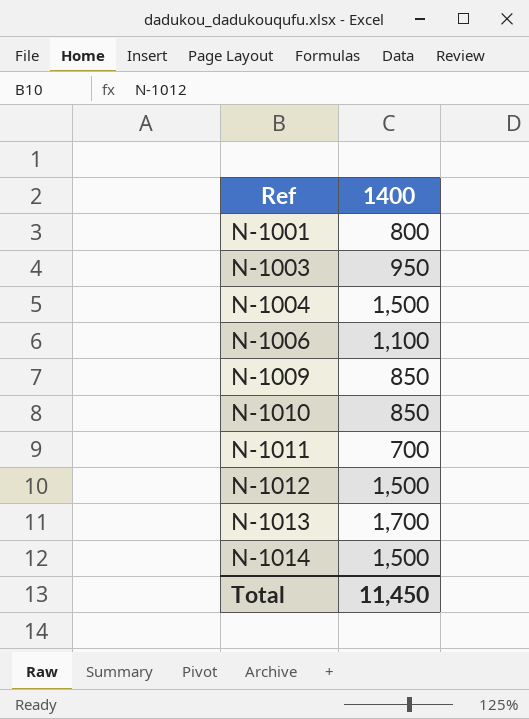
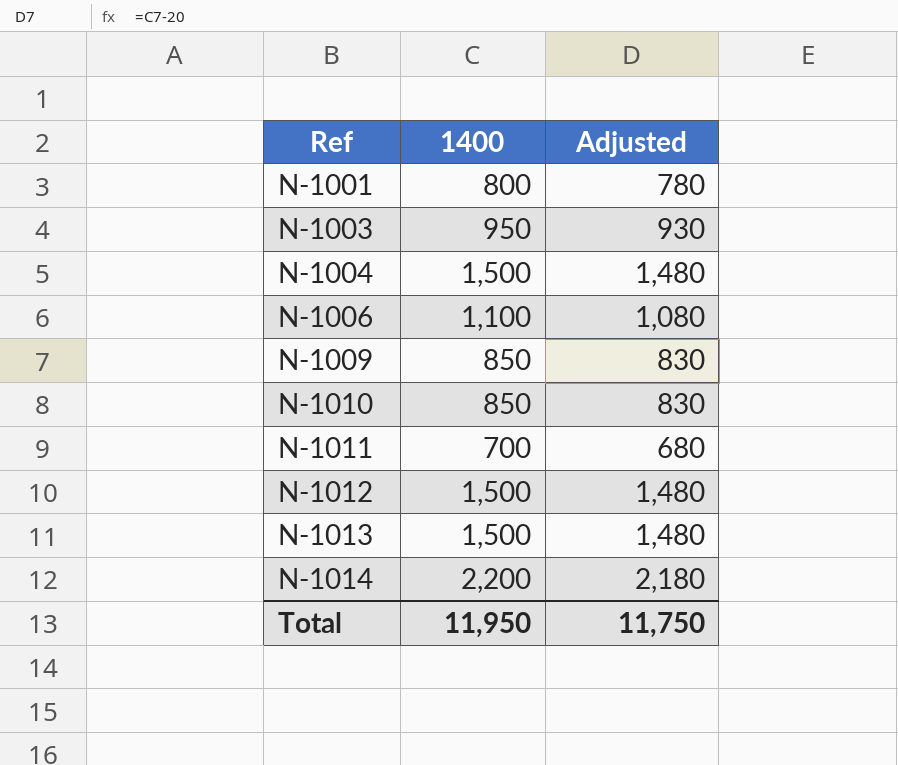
column Adjusted | formula: none -> [1400] - 20
N-1013 | 1400: 1,700 -> 1,500
N-1014 | 1400: 1,500 -> 2,200
Total | 1400: 11,450 -> 11,950

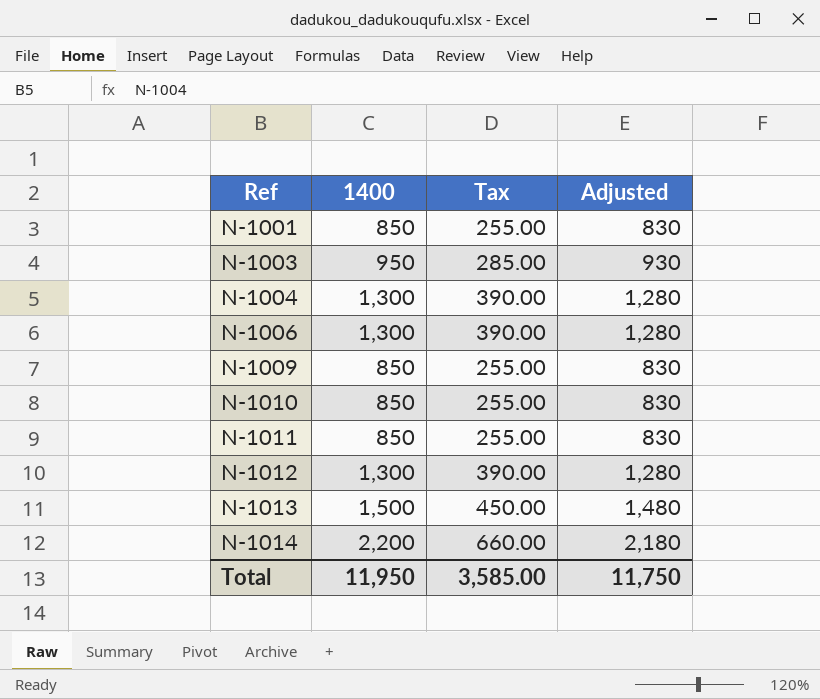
column Tax | formula: none -> [1400] * 0.3
N-1001 | 1400: 800 -> 850
N-1001 | Adjusted: 780 -> 830
N-1004 | 1400: 1,500 -> 1,300
N-1004 | Adjusted: 1,480 -> 1,280
N-1006 | 1400: 1,100 -> 1,300
N-1006 | Adjusted: 1,080 -> 1,280
N-1011 | 1400: 700 -> 850
N-1011 | Adjusted: 680 -> 830
N-1012 | 1400: 1,500 -> 1,300
N-1012 | Adjusted: 1,480 -> 1,280

